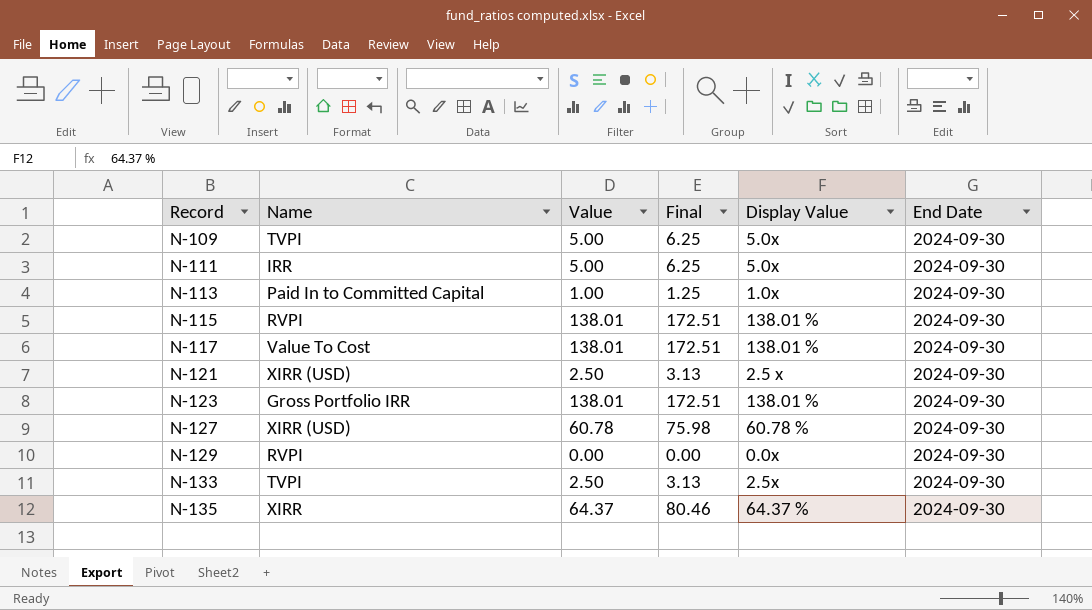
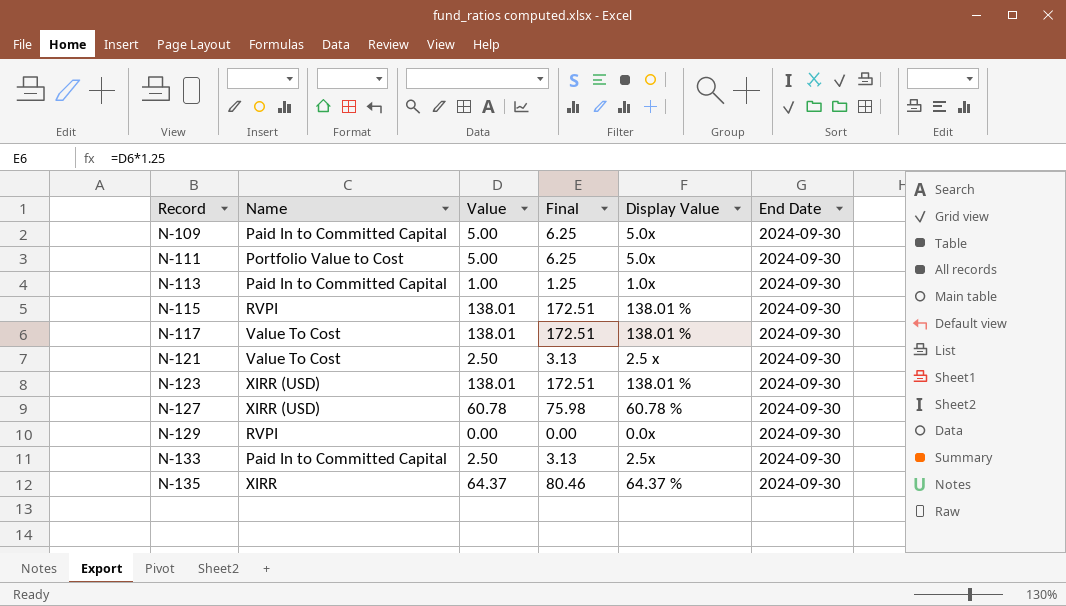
N-109 | Name: TVPI -> Paid In to Committed Capital
N-111 | Name: IRR -> Portfolio Value to Cost
N-121 | Name: XIRR (USD) -> Value To Cost
N-123 | Name: Gross Portfolio IRR -> XIRR (USD)
N-133 | Name: TVPI -> Paid In to Committed Capital

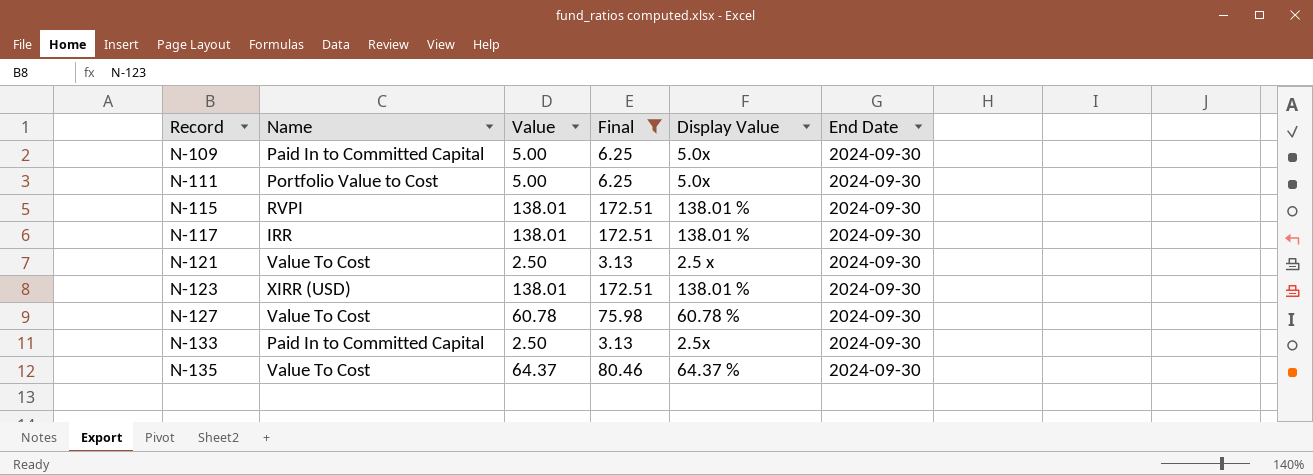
filter: none -> Final >= 3.13
N-117 | Name: Value To Cost -> IRR
N-127 | Name: XIRR (USD) -> Value To Cost
N-135 | Name: XIRR -> Value To Cost

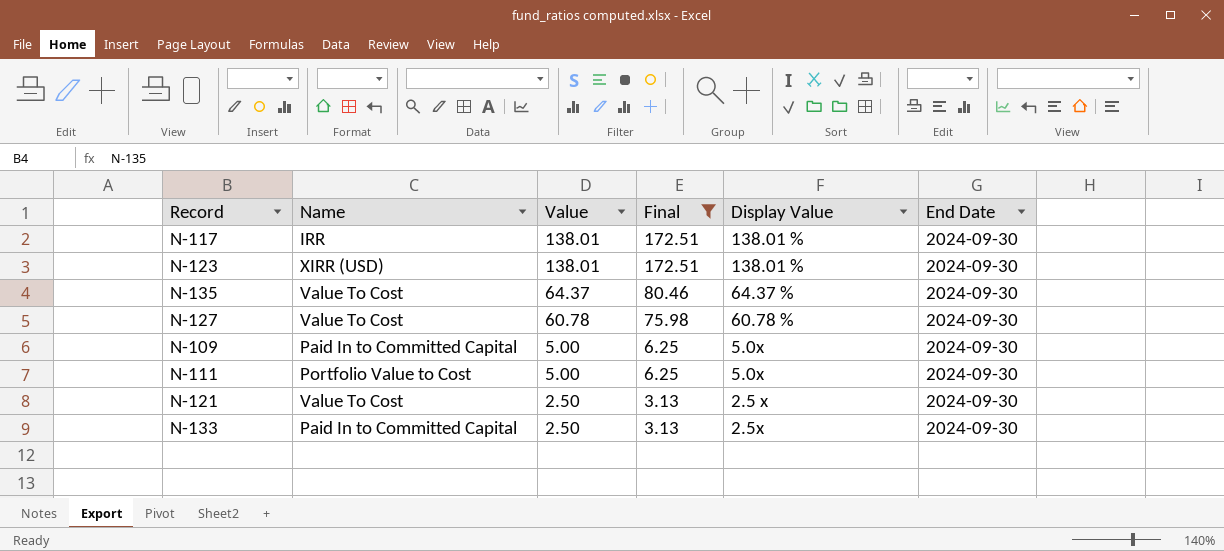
row order: Record ascending -> Value descending
row N-115: RVPI | 138.01 | 172.51 | 138.01 % | 2024-09-30 -> none

